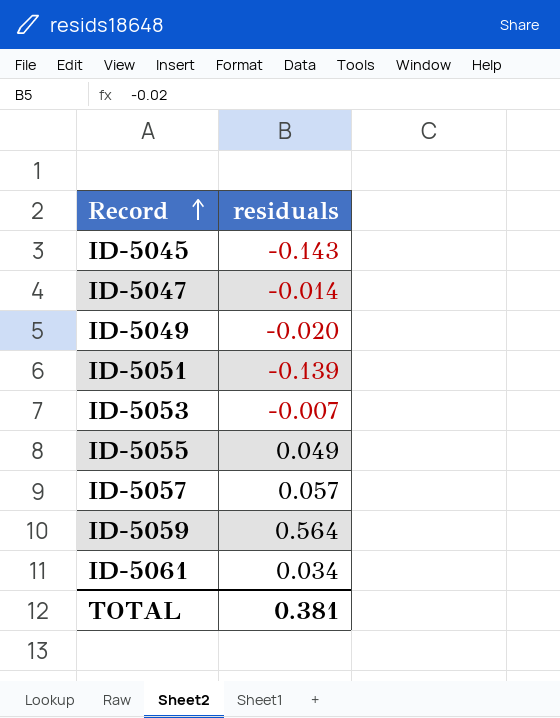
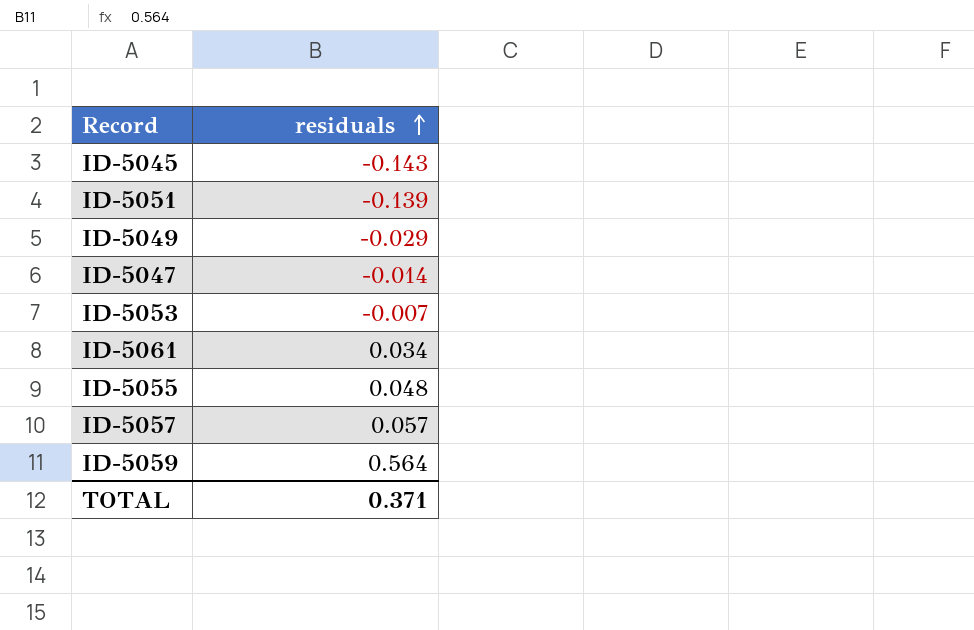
row order: Record ascending -> residuals ascending
ID-5049 | residuals: -0.020 -> -0.029
ID-5055 | residuals: 0.049 -> 0.048
TOTAL | residuals: 0.381 -> 0.371

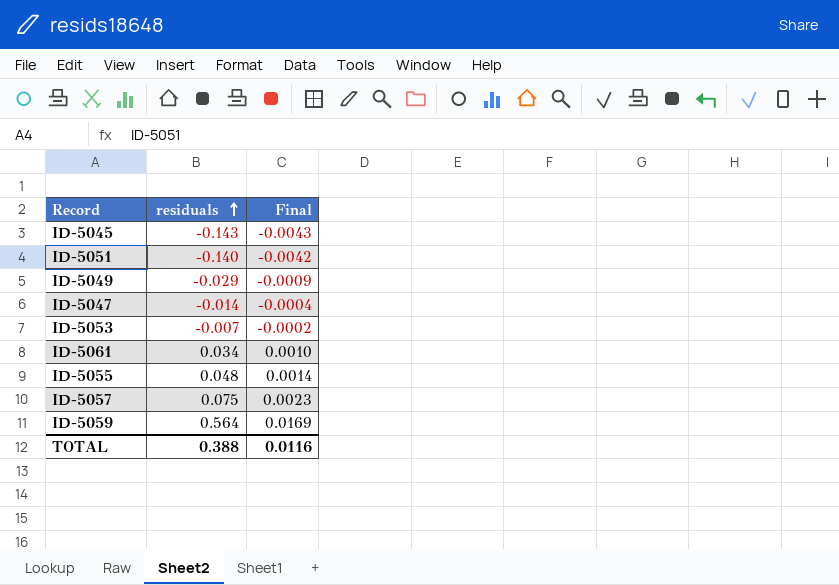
column Final | formula: none -> [residuals] * 0.03
ID-5051 | residuals: -0.139 -> -0.140
ID-5057 | residuals: 0.057 -> 0.075
TOTAL | residuals: 0.371 -> 0.388

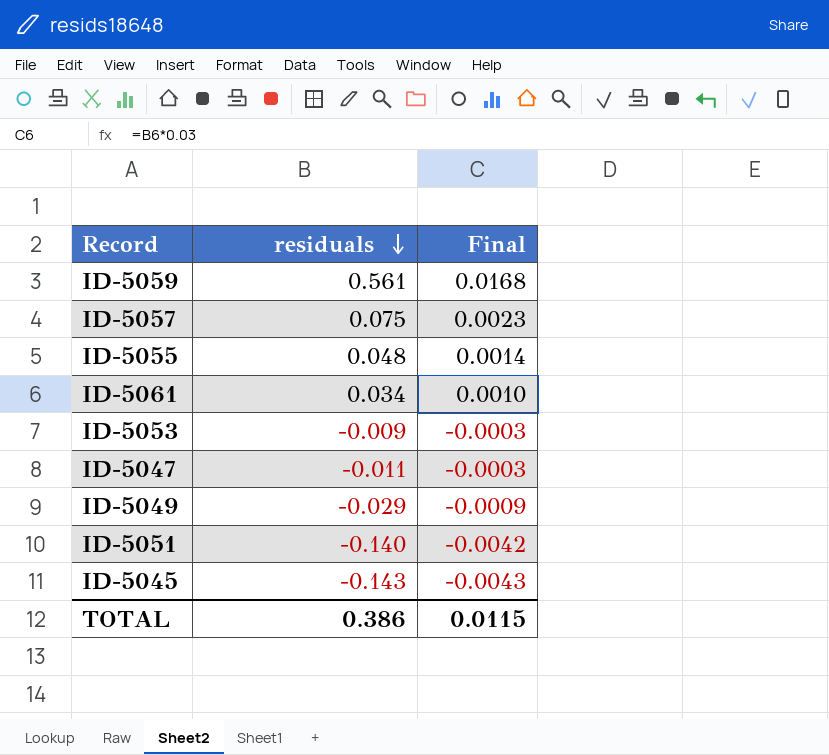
row order: residuals ascending -> residuals descending
ID-5059 | residuals: 0.564 -> 0.561
ID-5059 | Final: 0.0169 -> 0.0168
ID-5053 | residuals: -0.007 -> -0.009
ID-5053 | Final: -0.0002 -> -0.0003
ID-5047 | residuals: -0.014 -> -0.011
ID-5047 | Final: -0.0004 -> -0.0003
TOTAL | residuals: 0.388 -> 0.386
TOTAL | Final: 0.0116 -> 0.0115

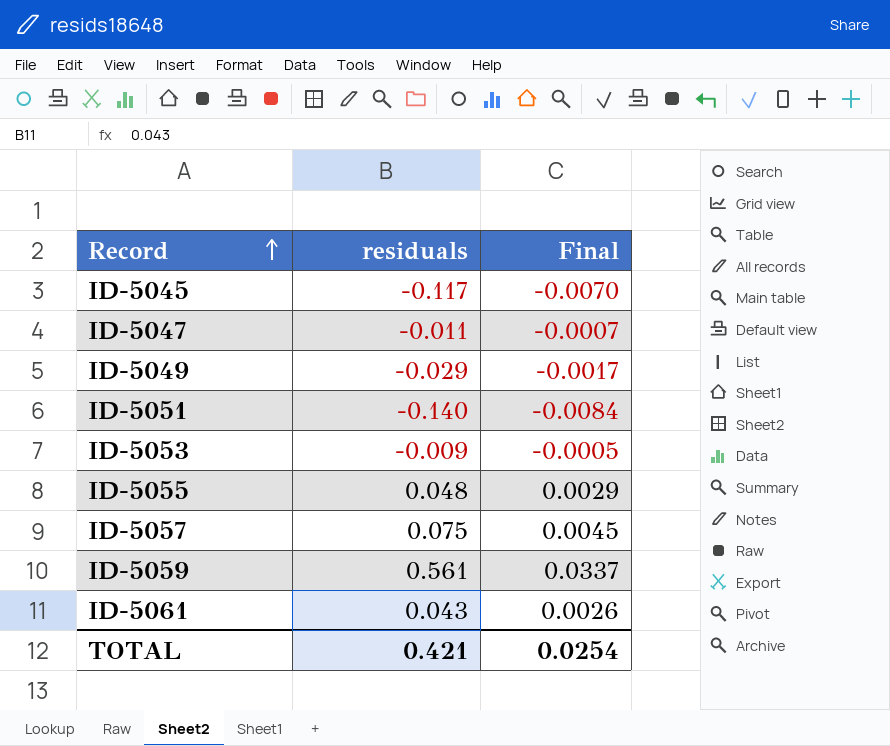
row order: residuals descending -> Record ascending
column Final | formula: [residuals] * 0.03 -> [residuals] * 0.06
ID-5045 | residuals: -0.143 -> -0.117
ID-5061 | residuals: 0.034 -> 0.043
TOTAL | residuals: 0.386 -> 0.421
TOTAL | Final: 0.0115 -> 0.0254

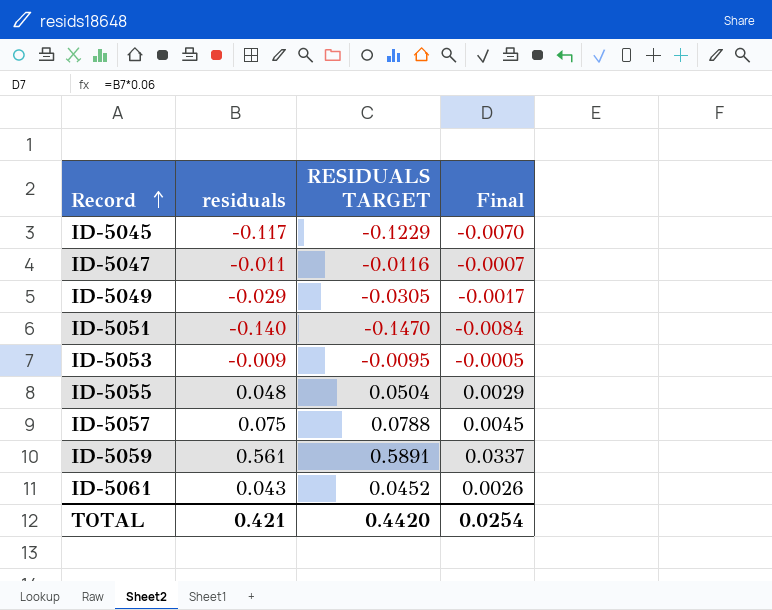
column RESIDUALS TARGET | formula: none -> [residuals] * 1.05

